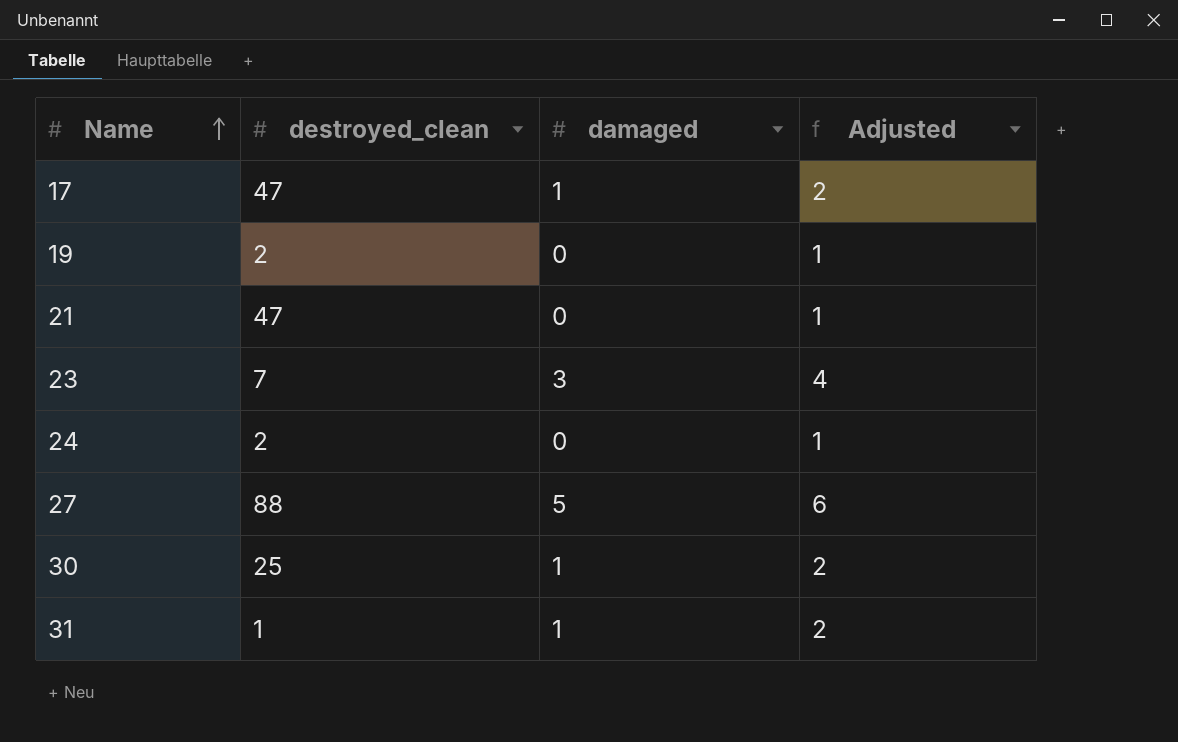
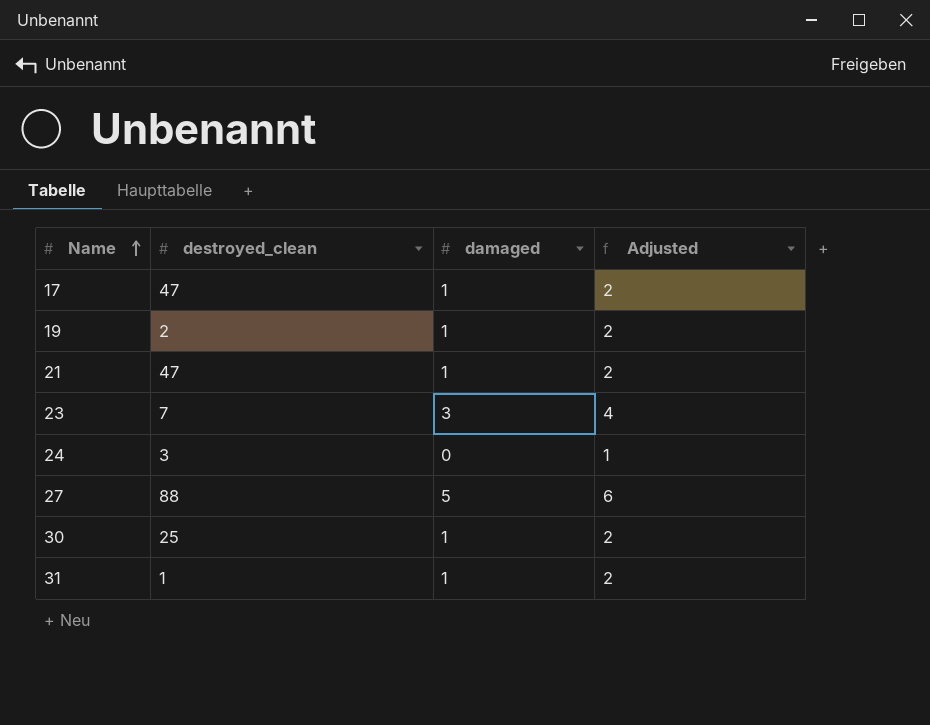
19 | damaged: 0 -> 1
19 | Adjusted: 1 -> 2
21 | damaged: 0 -> 1
21 | Adjusted: 1 -> 2
24 | destroyed_clean: 2 -> 3

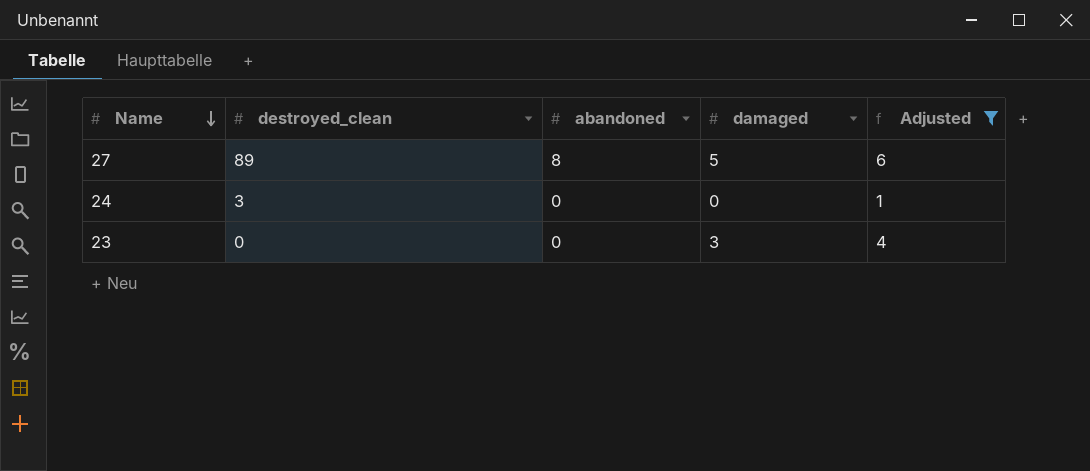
filter: none -> Adjusted != 2
row order: Name ascending -> Name descending
column abandoned | position: none -> 3
27 | destroyed_clean: 88 -> 89
23 | destroyed_clean: 7 -> 0

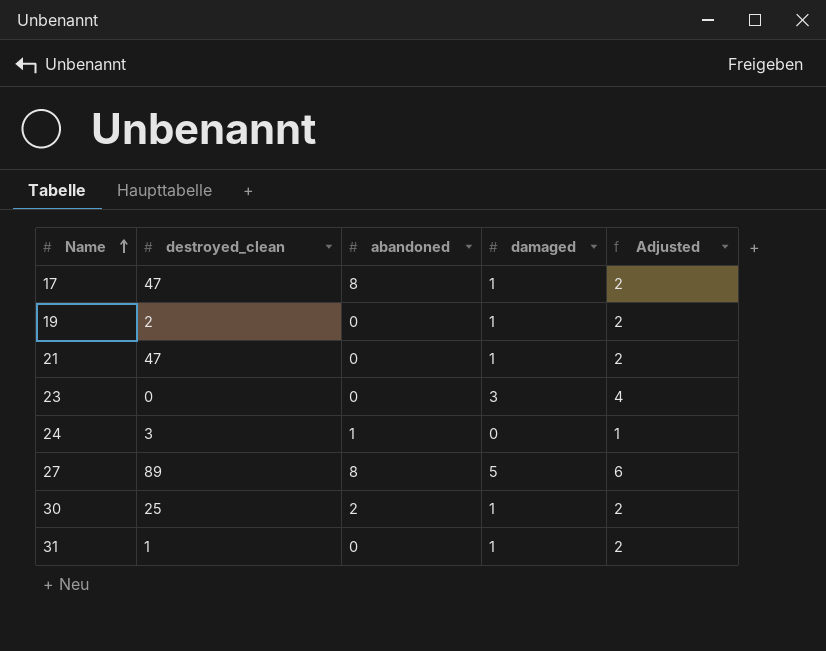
filter: Adjusted != 2 -> none
row order: Name descending -> Name ascending
24 | abandoned: 0 -> 1

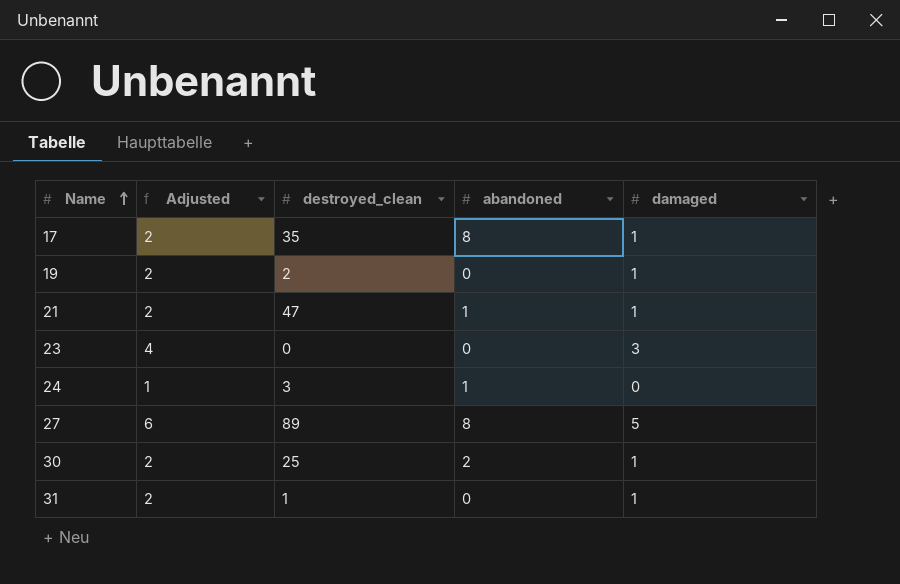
column Adjusted | position: 5 -> 2
17 | destroyed_clean: 47 -> 35
21 | abandoned: 0 -> 1

